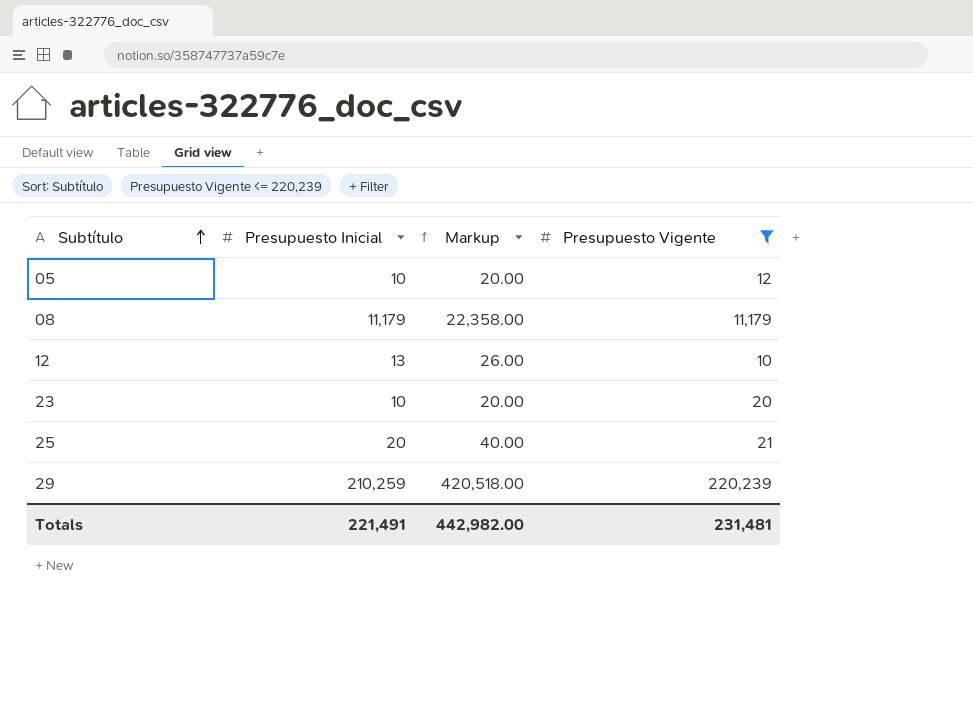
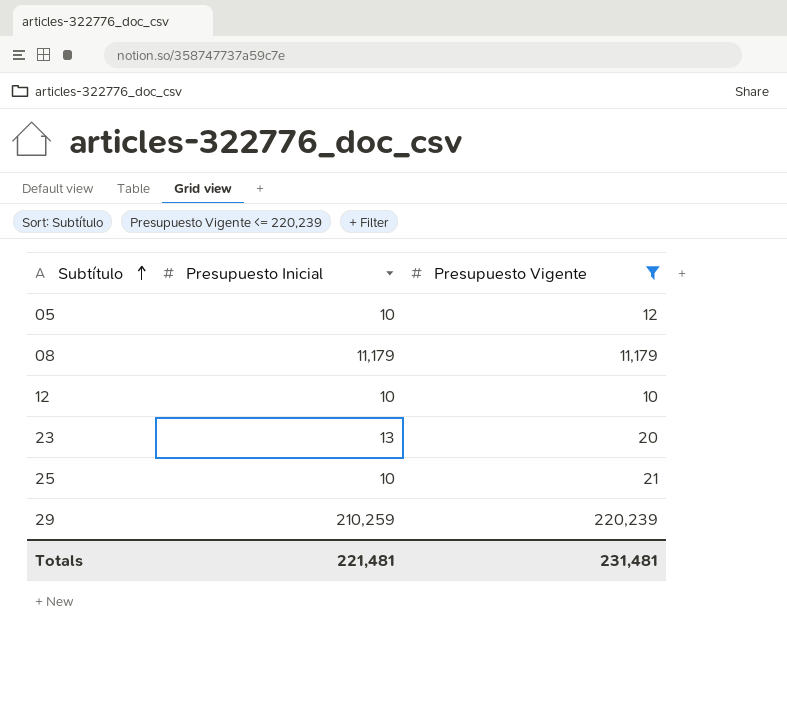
column Markup | formula: [Presupuesto Inicial] * 2 -> none
12 | Presupuesto Inicial: 13 -> 10
23 | Presupuesto Inicial: 10 -> 13
25 | Presupuesto Inicial: 20 -> 10
Totals | Presupuesto Inicial: 221,491 -> 221,481

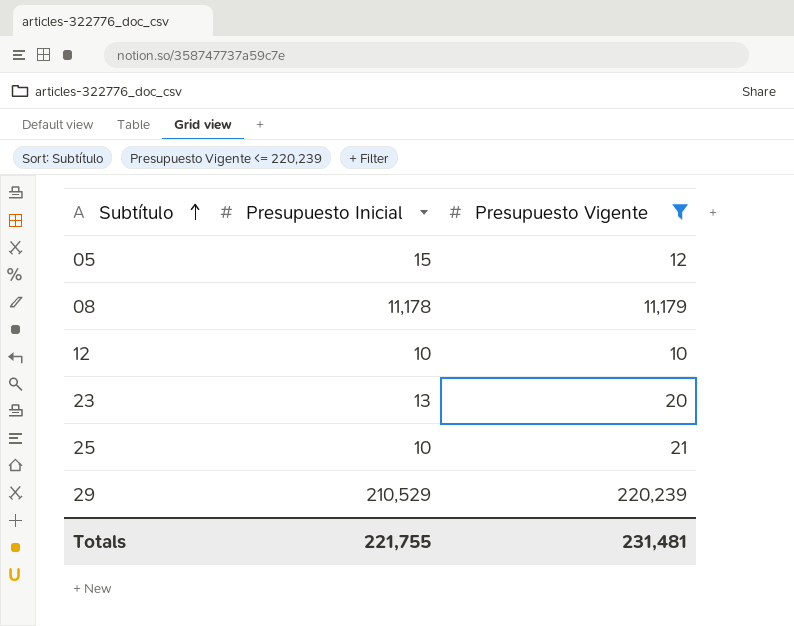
05 | Presupuesto Inicial: 10 -> 15
08 | Presupuesto Inicial: 11,179 -> 11,178
29 | Presupuesto Inicial: 210,259 -> 210,529
Totals | Presupuesto Inicial: 221,481 -> 221,755

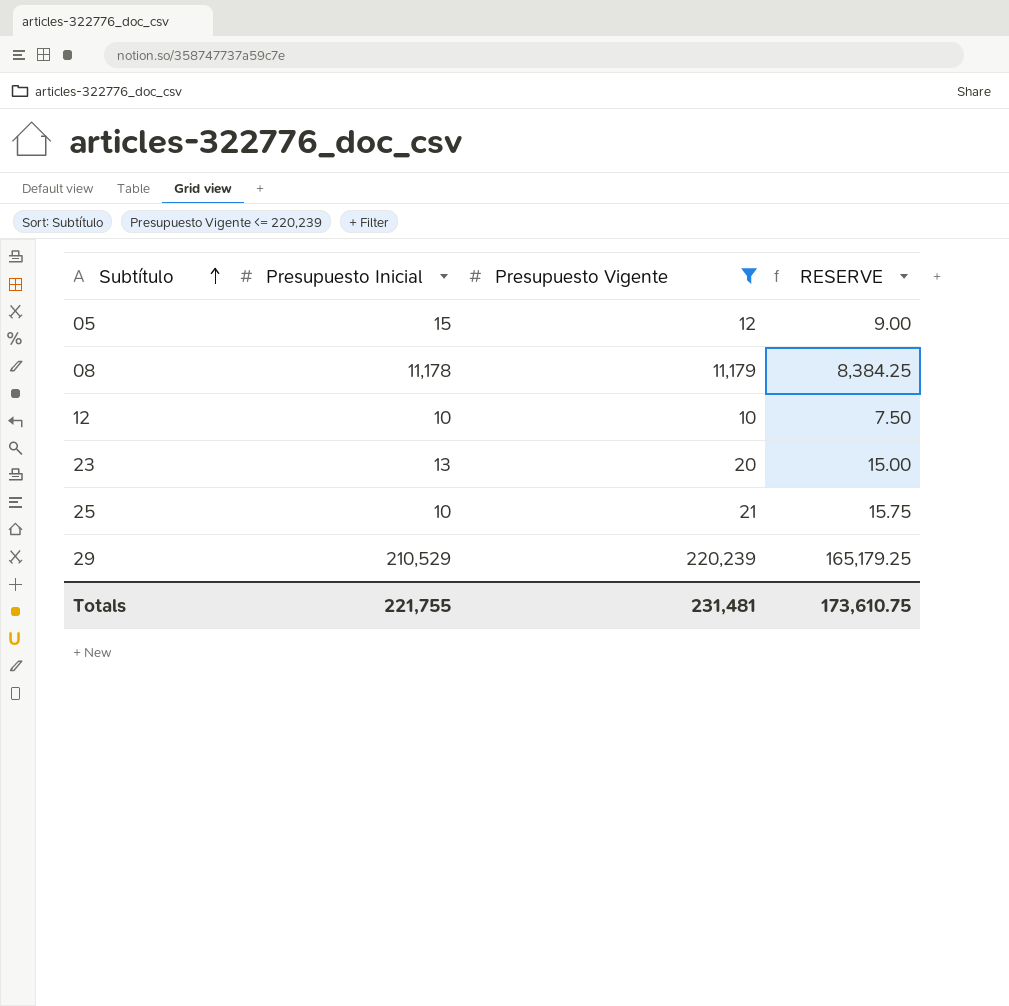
column RESERVE | formula: none -> [Presupuesto Vigente] * 0.75

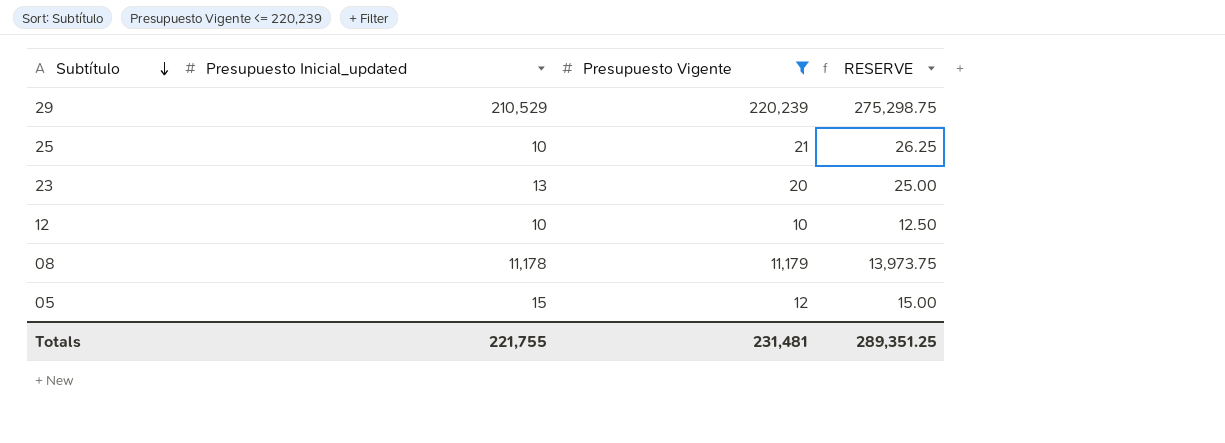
row order: Subtítulo ascending -> Subtítulo descending
column name: Presupuesto Inicial -> Presupuesto Inicial_updated
column RESERVE | formula: [Presupuesto Vigente] * 0.75 -> [Presupuesto Vigente] * 1.25
Totals | RESERVE: 173,610.75 -> 289,351.25

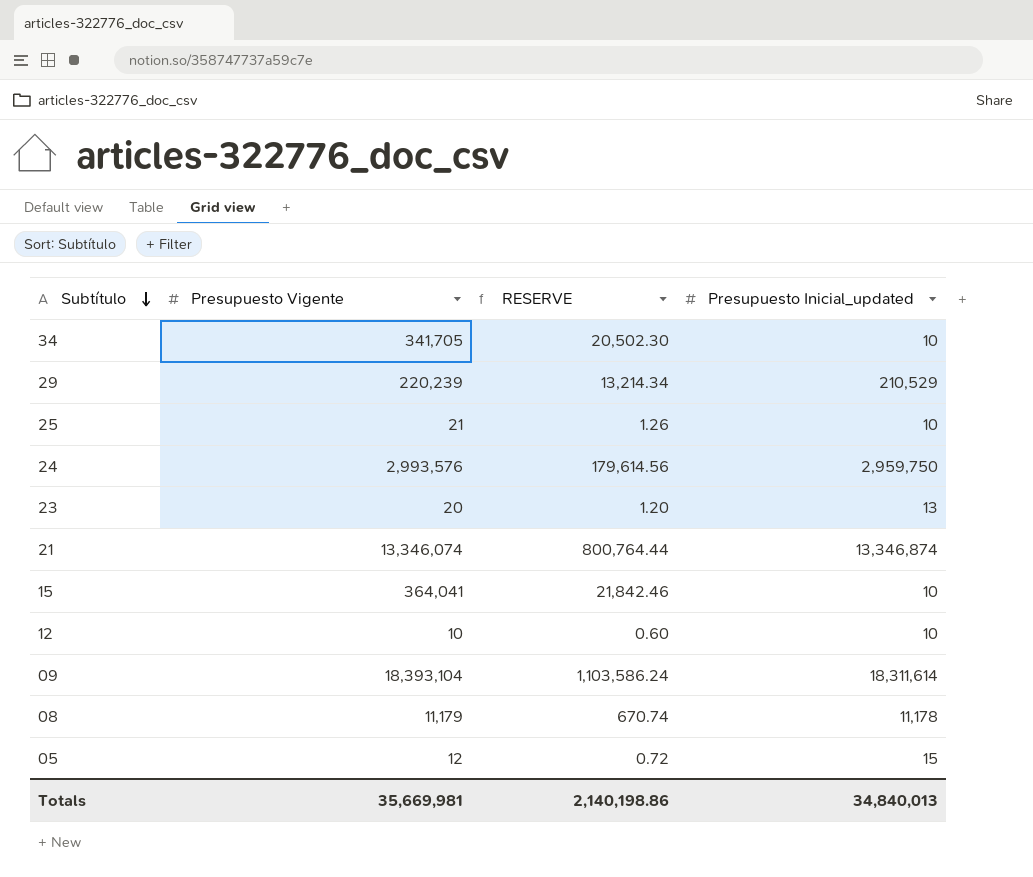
filter: Presupuesto Vigente <= 220,239 -> none
column RESERVE | formula: [Presupuesto Vigente] * 1.25 -> [Presupuesto Vigente] * 0.06
column Presupuesto Inicial_updated | position: 2 -> 4
Totals | Presupuesto Vigente: 231,481 -> 35,669,981
Totals | RESERVE: 289,351.25 -> 2,140,198.86
Totals | Presupuesto Inicial_updated: 221,755 -> 34,840,013

